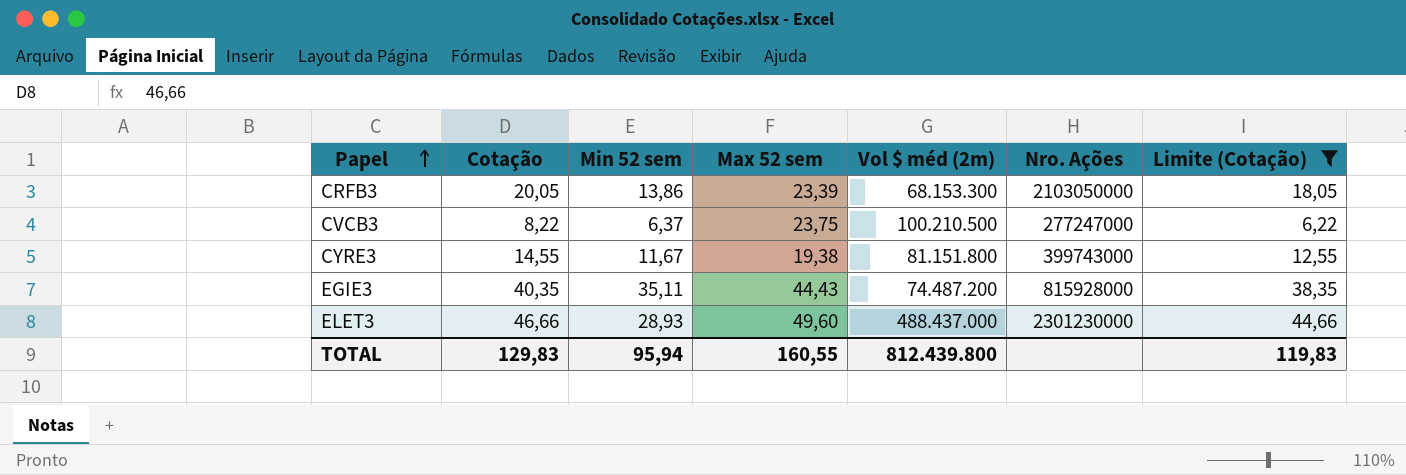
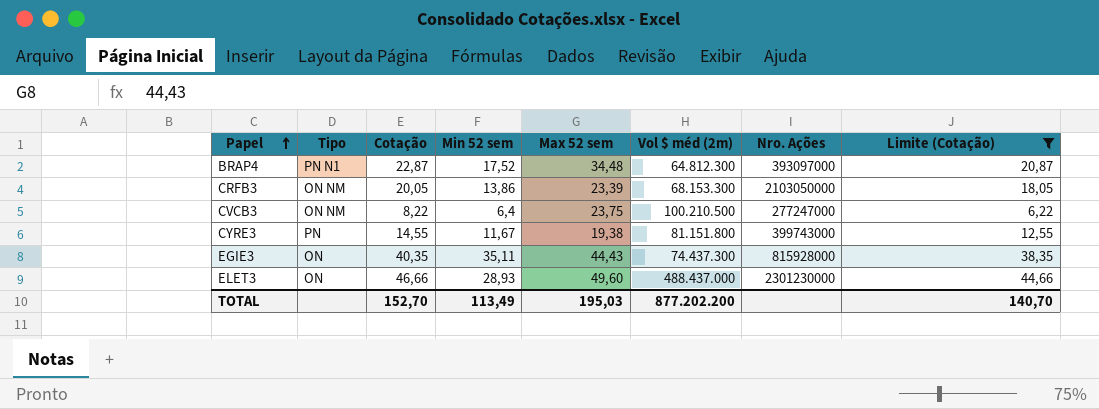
column Tipo | position: none -> 2
row BRAP4: none -> PN N1 | 22,87 | 17,52 | 34,48 | 64.812.300 | 393097000 | 20,87
CVCB3 | Min 52 sem: 6,37 -> 6,4
EGIE3 | Vol $ méd (2m): 74.487.200 -> 74.437.300
TOTAL | Cotação: 129,83 -> 152,70
TOTAL | Min 52 sem: 95,94 -> 113,49
TOTAL | Max 52 sem: 160,55 -> 195,03
TOTAL | Vol $ méd (2m): 812.439.800 -> 877.202.200
TOTAL | Limite (Cotação): 119,83 -> 140,70

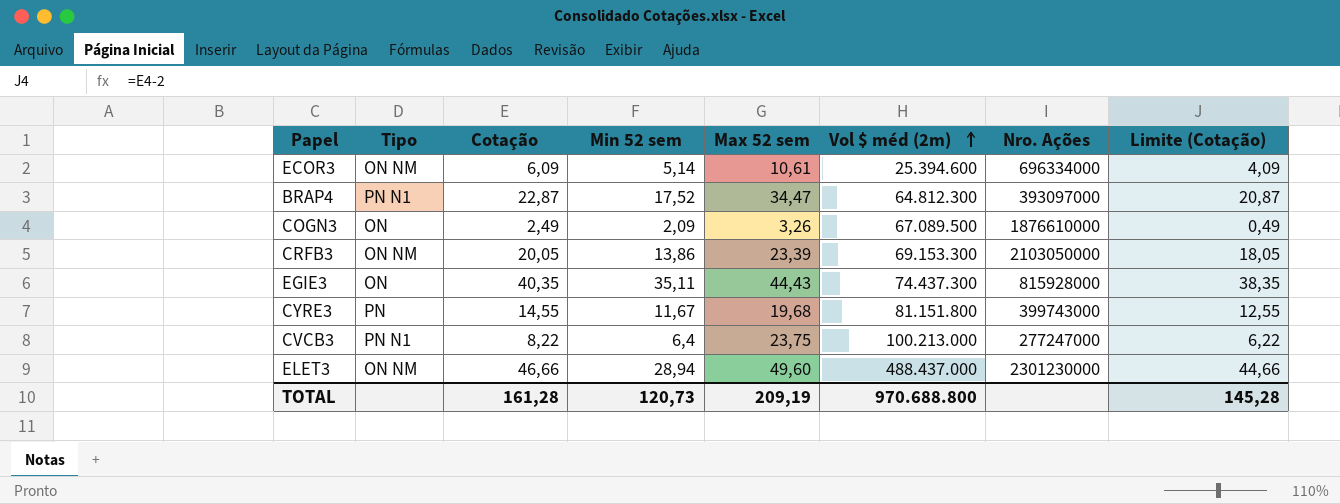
filter: Limite (Cotação) >= 6,22 -> none
row order: Papel ascending -> Vol $ méd (2m) ascending
BRAP4 | Max 52 sem: 34,48 -> 34,47
CRFB3 | Vol $ méd (2m): 68.153.300 -> 69.153.300
CYRE3 | Max 52 sem: 19,38 -> 19,68
CVCB3 | Tipo: ON NM -> PN N1
CVCB3 | Vol $ méd (2m): 100.210.500 -> 100.213.000
ELET3 | Tipo: ON -> ON NM
ELET3 | Min 52 sem: 28,93 -> 28,94
TOTAL | Cotação: 152,70 -> 161,28
TOTAL | Min 52 sem: 113,49 -> 120,73
TOTAL | Max 52 sem: 195,03 -> 209,19
TOTAL | Vol $ méd (2m): 877.202.200 -> 970.688.800
TOTAL | Limite (Cotação): 140,70 -> 145,28

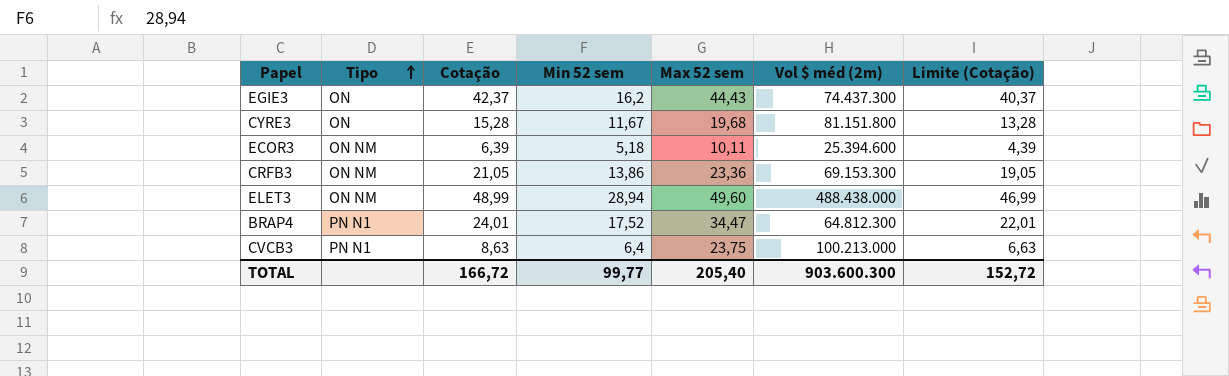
row order: Vol $ méd (2m) ascending -> Tipo ascending
column Nro. Ações | position: 7 -> none
row COGN3: ON | 2,49 | 2,09 | 3,26 | 67.089.500 | 1876610000 | 0,49 -> none
EGIE3 | Cotação: 40,35 -> 42,37
EGIE3 | Min 52 sem: 35,11 -> 16,2
EGIE3 | Limite (Cotação): 38,35 -> 40,37
CYRE3 | Tipo: PN -> ON
CYRE3 | Cotação: 14,55 -> 15,28
CYRE3 | Limite (Cotação): 12,55 -> 13,28
ECOR3 | Cotação: 6,09 -> 6,39
ECOR3 | Min 52 sem: 5,14 -> 5,18
ECOR3 | Max 52 sem: 10,61 -> 10,11
ECOR3 | Limite (Cotação): 4,09 -> 4,39
CRFB3 | Cotação: 20,05 -> 21,05
CRFB3 | Max 52 sem: 23,39 -> 23,36
CRFB3 | Limite (Cotação): 18,05 -> 19,05
ELET3 | Cotação: 46,66 -> 48,99
ELET3 | Vol $ méd (2m): 488.437.000 -> 488.438.000
ELET3 | Limite (Cotação): 44,66 -> 46,99
BRAP4 | Cotação: 22,87 -> 24,01
BRAP4 | Limite (Cotação): 20,87 -> 22,01
CVCB3 | Cotação: 8,22 -> 8,63
CVCB3 | Limite (Cotação): 6,22 -> 6,63
TOTAL | Cotação: 161,28 -> 166,72
TOTAL | Min 52 sem: 120,73 -> 99,77
TOTAL | Max 52 sem: 209,19 -> 205,40
TOTAL | Vol $ méd (2m): 970.688.800 -> 903.600.300
TOTAL | Limite (Cotação): 145,28 -> 152,72

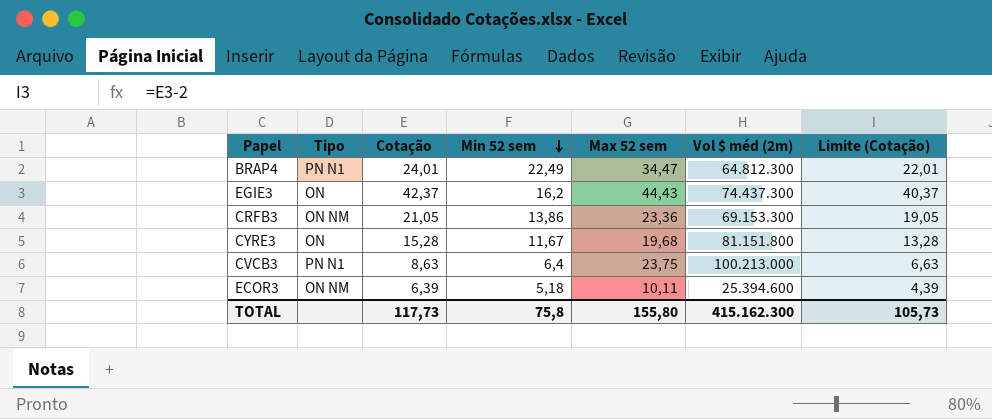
row order: Tipo ascending -> Min 52 sem descending
row ELET3: ON NM | 48,99 | 28,94 | 49,60 | 488.438.000 | 46,99 -> none
BRAP4 | Min 52 sem: 17,52 -> 22,49
TOTAL | Cotação: 166,72 -> 117,73
TOTAL | Min 52 sem: 99,77 -> 75,8
TOTAL | Max 52 sem: 205,40 -> 155,80
TOTAL | Vol $ méd (2m): 903.600.300 -> 415.162.300
TOTAL | Limite (Cotação): 152,72 -> 105,73

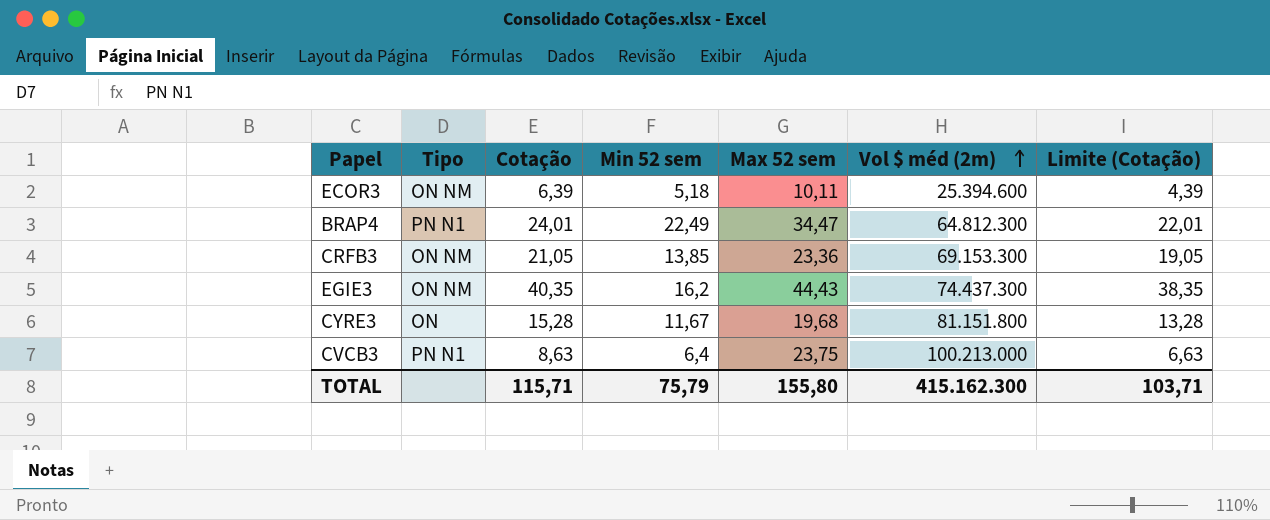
row order: Min 52 sem descending -> Vol $ méd (2m) ascending
CRFB3 | Min 52 sem: 13,86 -> 13,85
EGIE3 | Tipo: ON -> ON NM
EGIE3 | Cotação: 42,37 -> 40,35
EGIE3 | Limite (Cotação): 40,37 -> 38,35
TOTAL | Cotação: 117,73 -> 115,71
TOTAL | Min 52 sem: 75,8 -> 75,79
TOTAL | Limite (Cotação): 105,73 -> 103,71

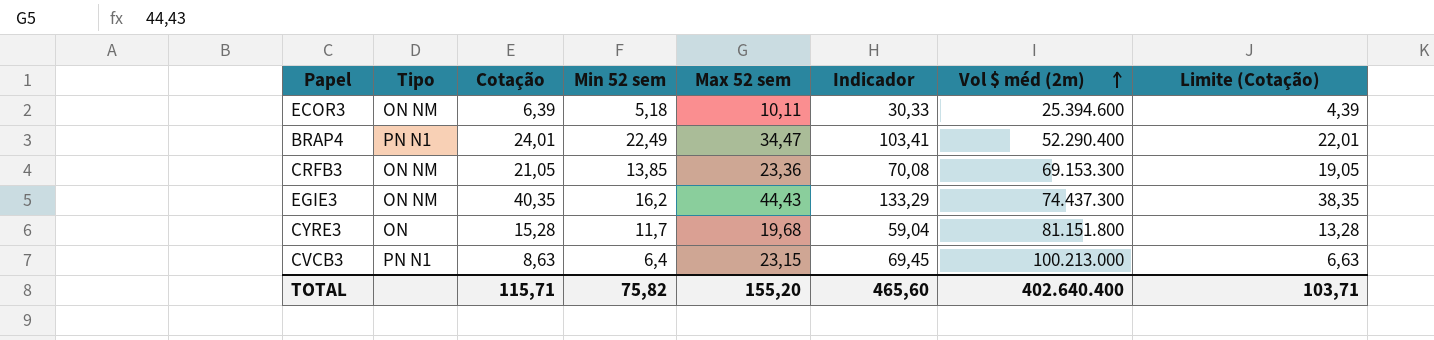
column Indicador | formula: none -> [Max 52 sem] * 3
BRAP4 | Vol $ méd (2m): 64.812.300 -> 52.290.400
CYRE3 | Min 52 sem: 11,67 -> 11,7
CVCB3 | Max 52 sem: 23,75 -> 23,15
TOTAL | Min 52 sem: 75,79 -> 75,82
TOTAL | Max 52 sem: 155,80 -> 155,20
TOTAL | Vol $ méd (2m): 415.162.300 -> 402.640.400

